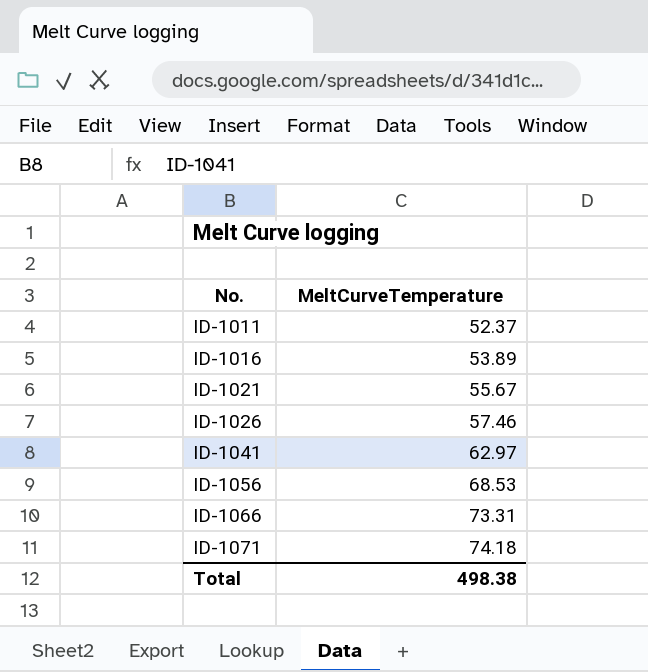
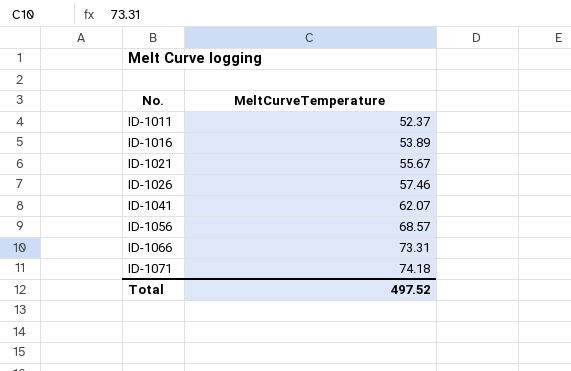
ID-1041 | MeltCurveTemperature: 62.97 -> 62.07
ID-1056 | MeltCurveTemperature: 68.53 -> 68.57
Total | MeltCurveTemperature: 498.38 -> 497.52

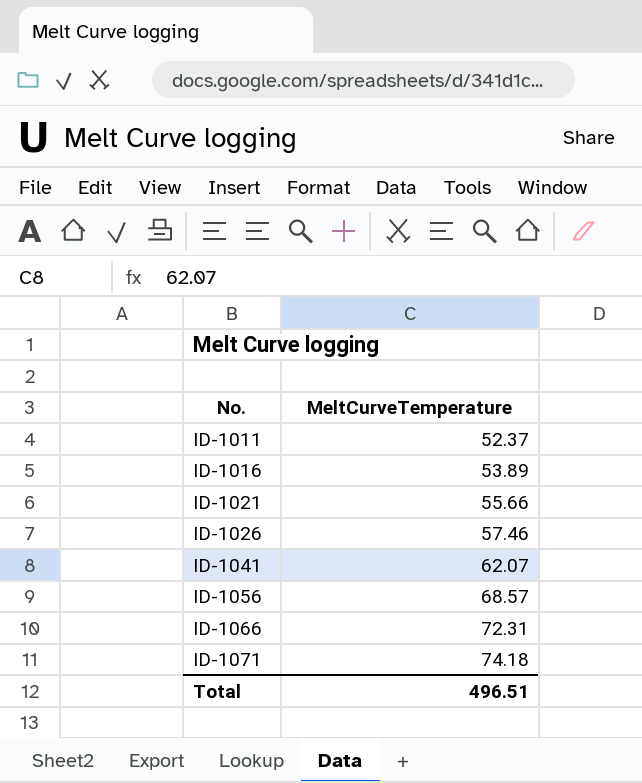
ID-1021 | MeltCurveTemperature: 55.67 -> 55.66
ID-1066 | MeltCurveTemperature: 73.31 -> 72.31
Total | MeltCurveTemperature: 497.52 -> 496.51

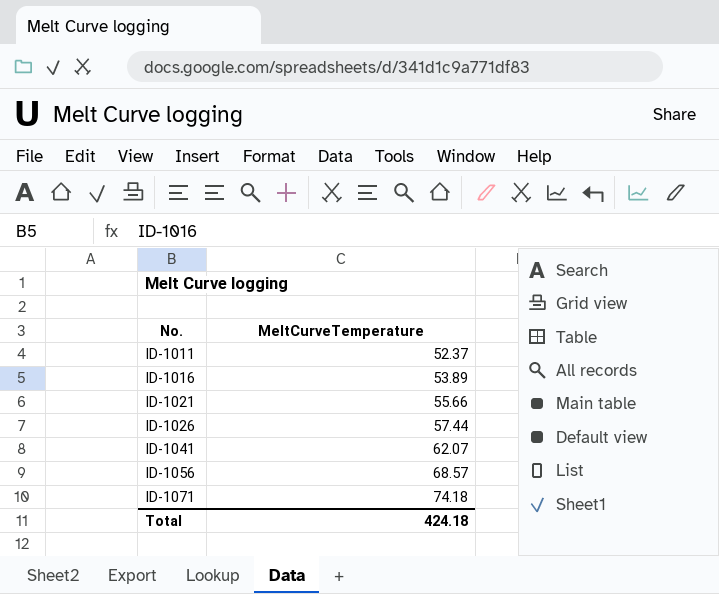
row ID-1066: 72.31 -> none
ID-1026 | MeltCurveTemperature: 57.46 -> 57.44
Total | MeltCurveTemperature: 496.51 -> 424.18

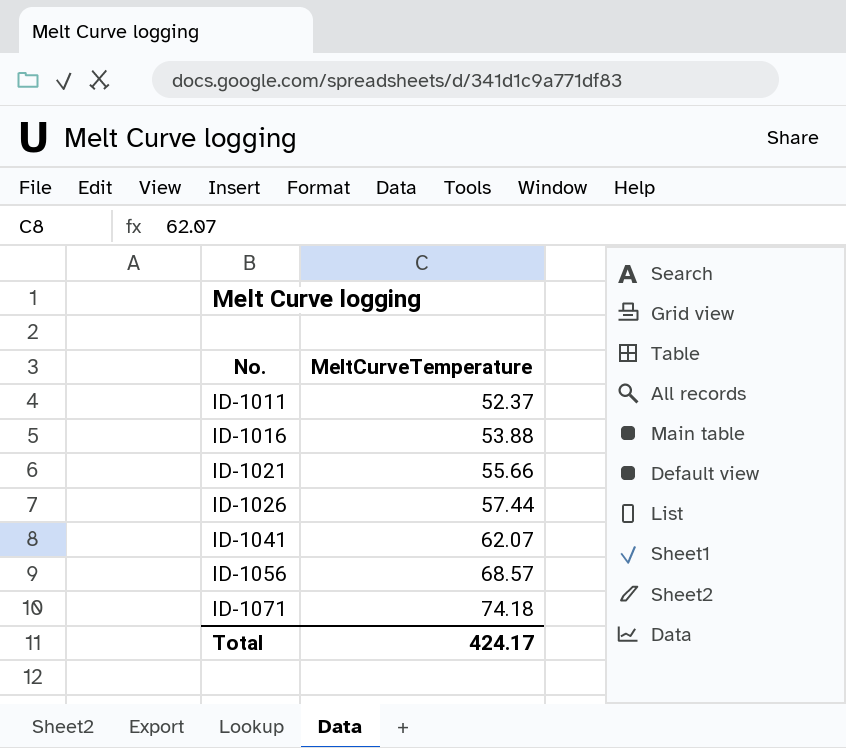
ID-1016 | MeltCurveTemperature: 53.89 -> 53.88
Total | MeltCurveTemperature: 424.18 -> 424.17

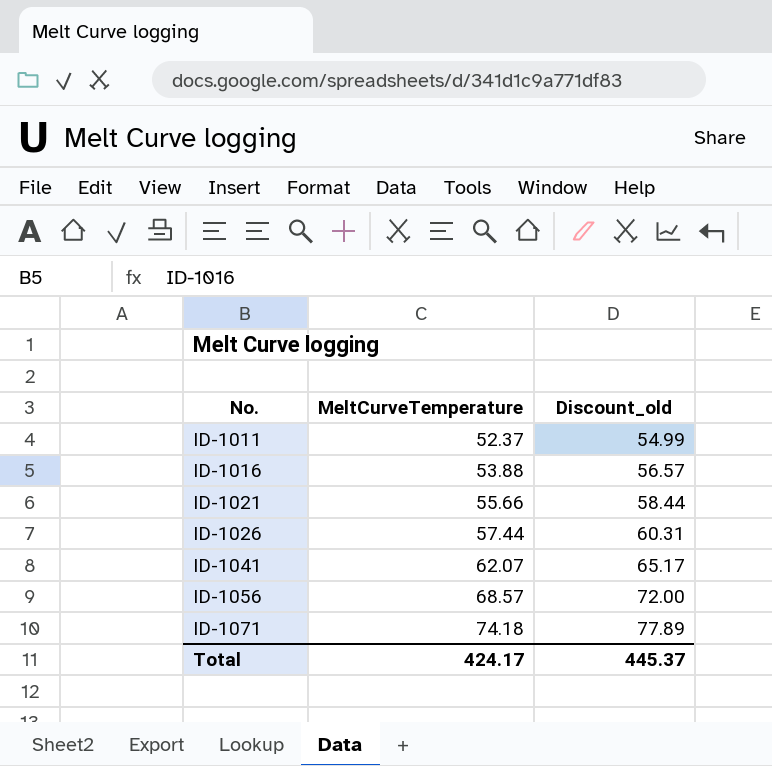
column Discount_old | formula: none -> [MeltCurveTemperature] * 1.05

